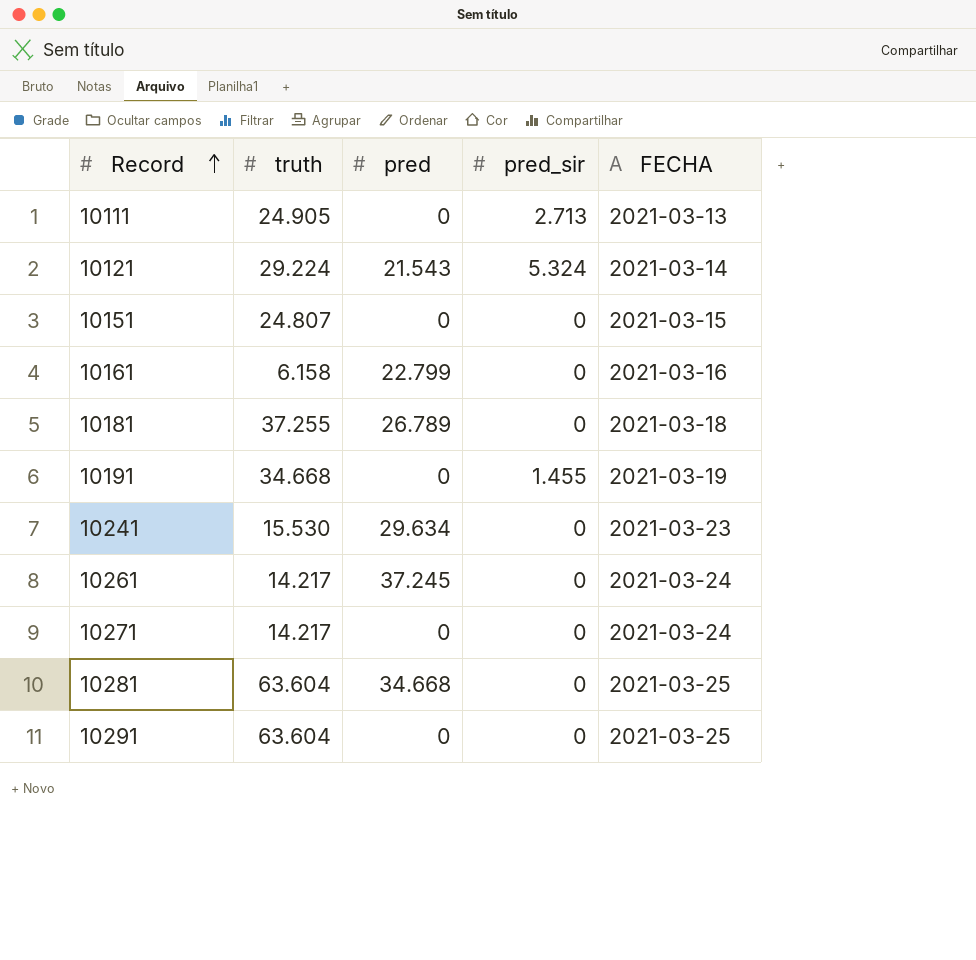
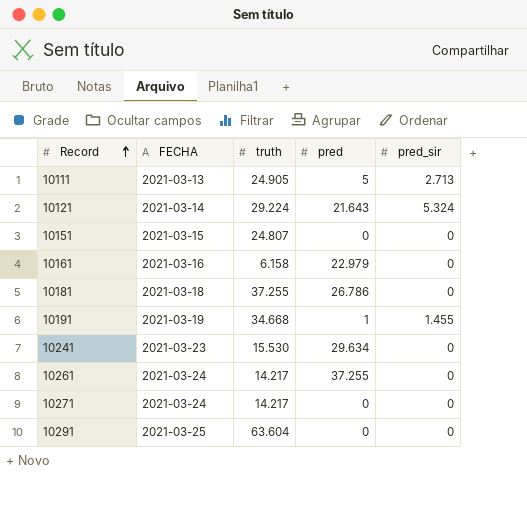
column FECHA | position: 5 -> 2
row 10281: 63.604 | 34.668 | 0 | 2021-03-25 -> none
10111 | pred: 0 -> 5
10121 | pred: 21.543 -> 21.643
10161 | pred: 22.799 -> 22.979
10181 | pred: 26.789 -> 26.786
10191 | pred: 0 -> 1
10261 | pred: 37.245 -> 37.255

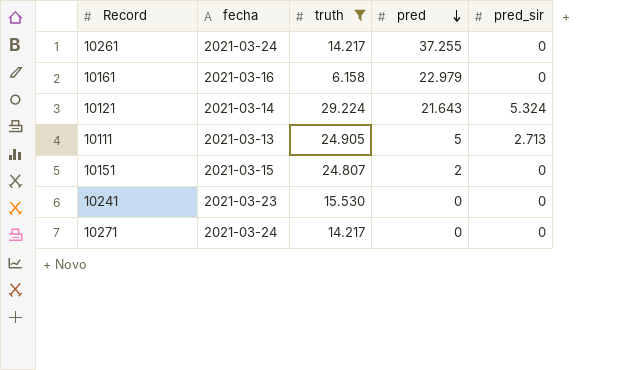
filter: none -> truth <= 29.224
row order: Record ascending -> pred descending
column name: FECHA -> fecha
10151 | pred: 0 -> 2
10241 | pred: 29.634 -> 0

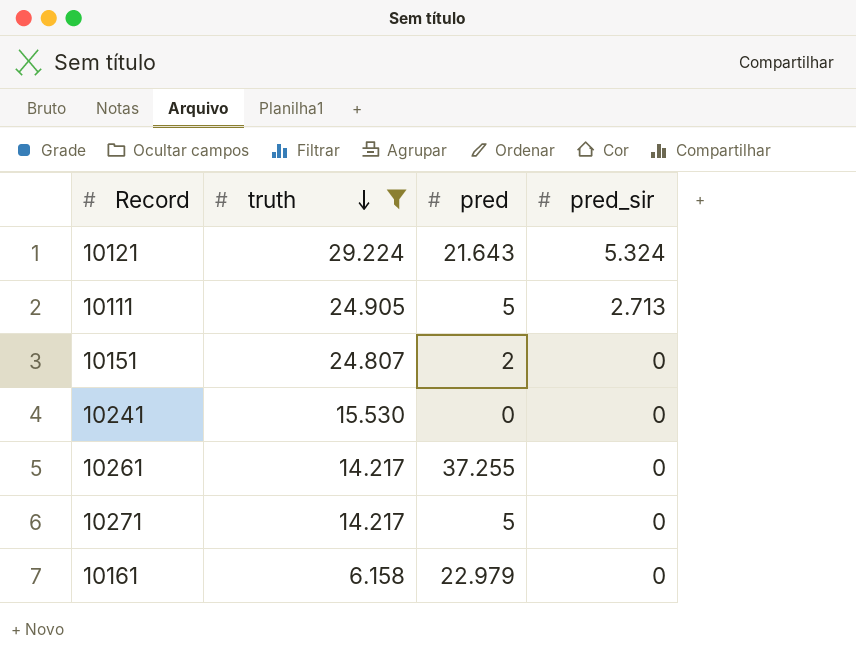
row order: pred descending -> truth descending
column fecha | position: 2 -> none
10271 | pred: 0 -> 5

